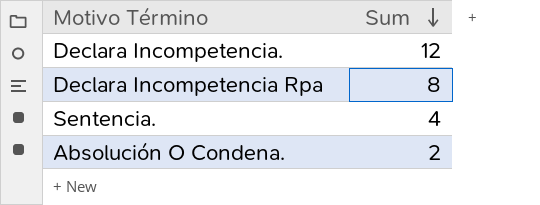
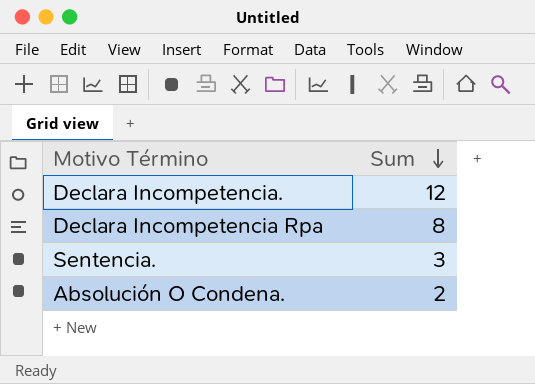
Sentencia. | Sum: 4 -> 3

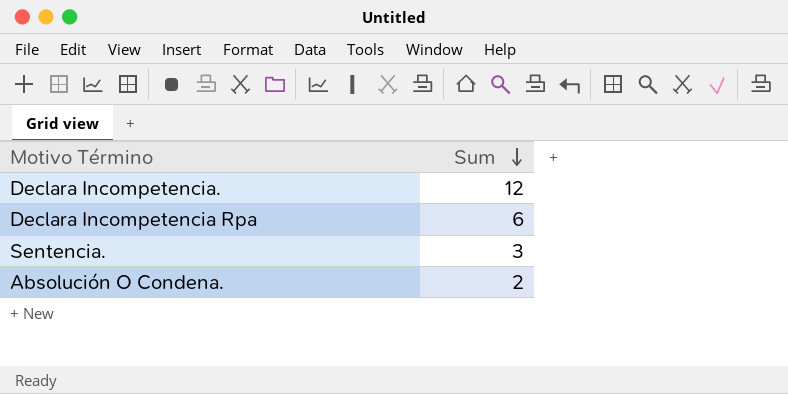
Declara Incompetencia Rpa | Sum: 8 -> 6

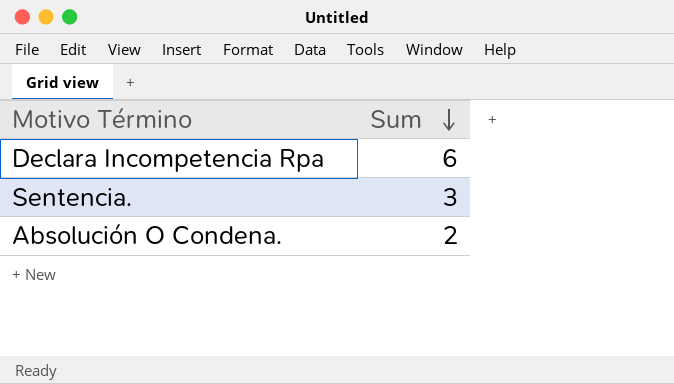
row Declara Incompetencia.: 12 -> none

